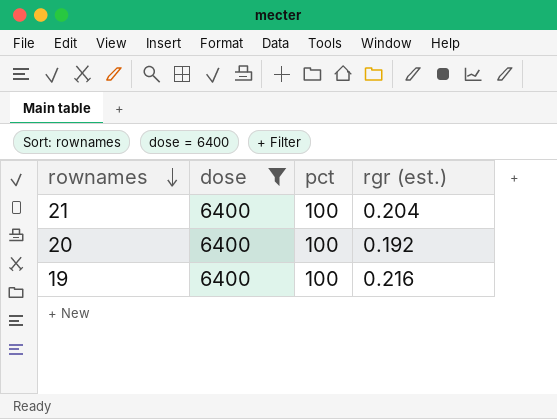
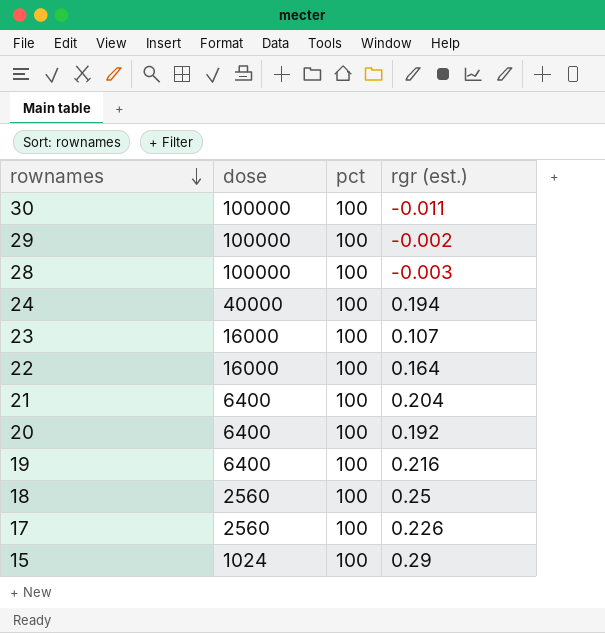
filter: dose = 6400 -> none

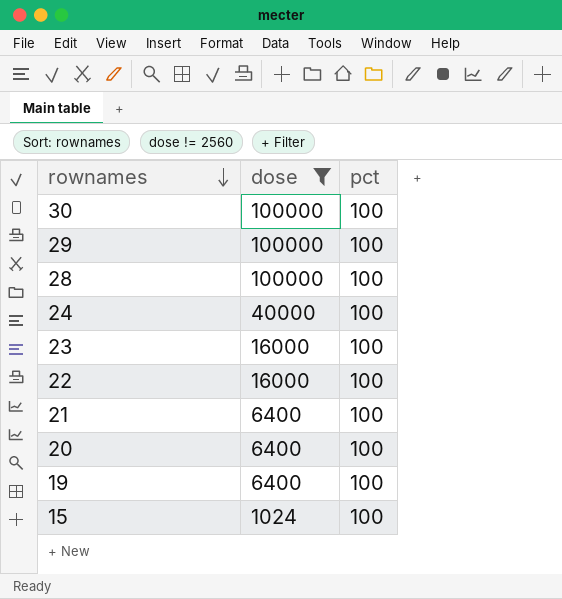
filter: none -> dose != 2560
column rgr (est.) | position: 4 -> none

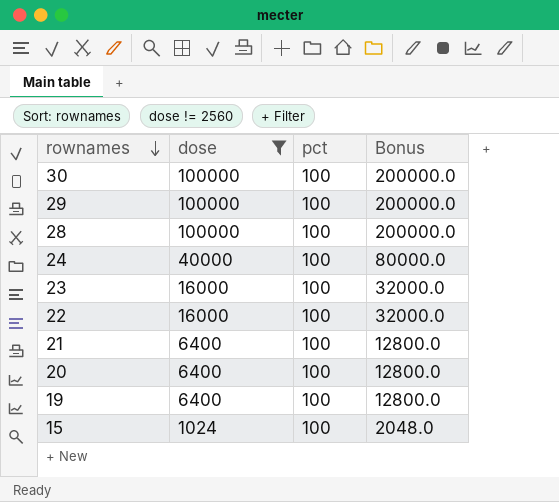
column Bonus | formula: none -> [dose] * 2

